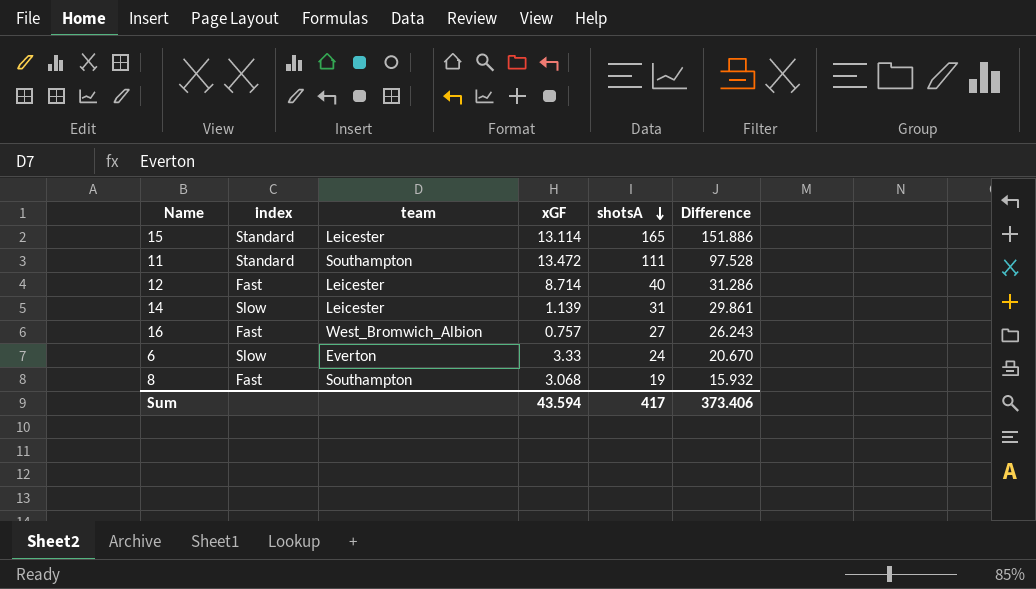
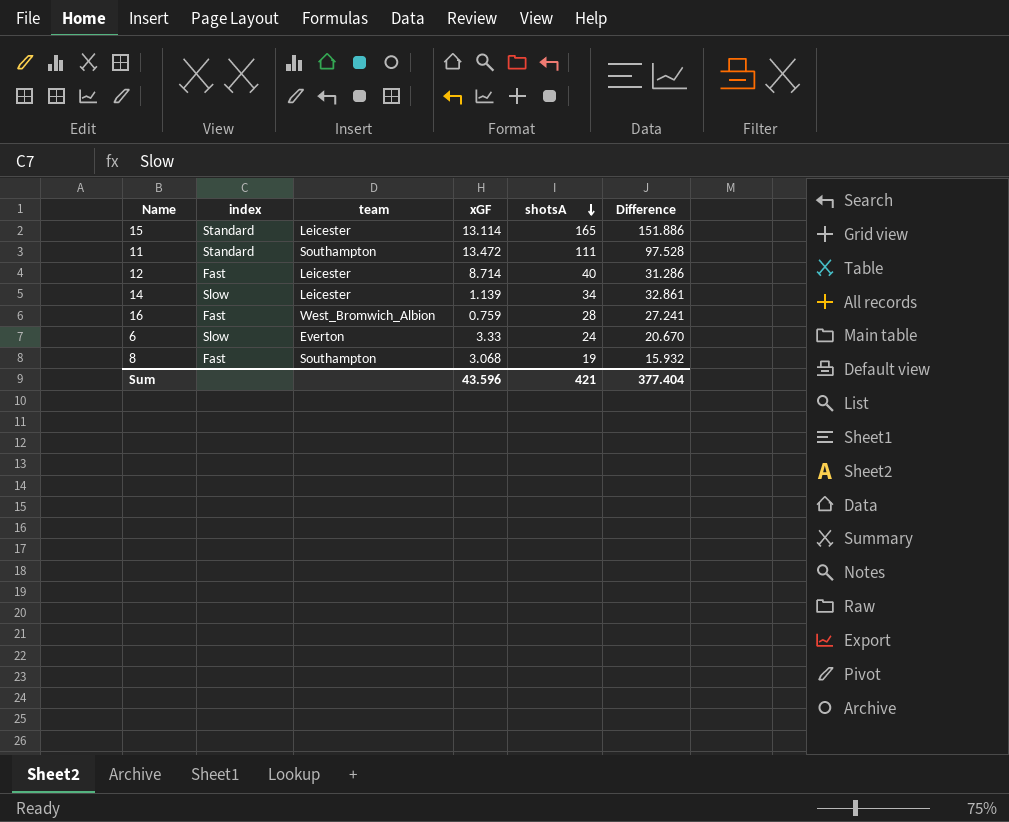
14 | shotsA: 31 -> 34
14 | Difference: 29.861 -> 32.861
16 | xGF: 0.757 -> 0.759
16 | shotsA: 27 -> 28
16 | Difference: 26.243 -> 27.241
Sum | xGF: 43.594 -> 43.596
Sum | shotsA: 417 -> 421
Sum | Difference: 373.406 -> 377.404

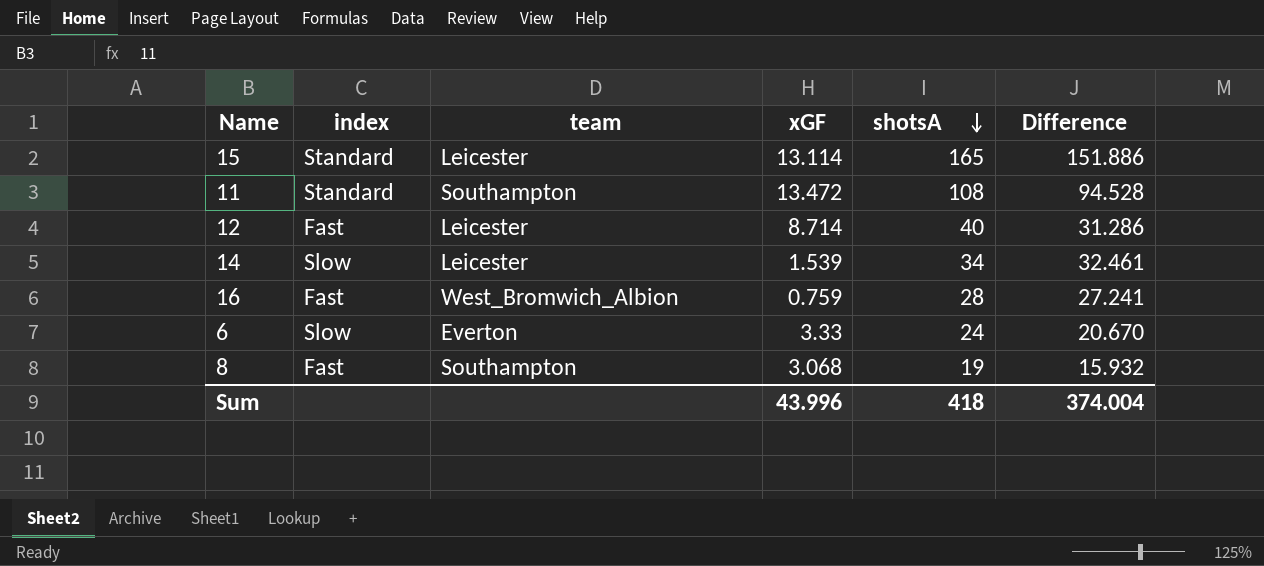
11 | shotsA: 111 -> 108
11 | Difference: 97.528 -> 94.528
14 | xGF: 1.139 -> 1.539
14 | Difference: 32.861 -> 32.461
Sum | xGF: 43.596 -> 43.996
Sum | shotsA: 421 -> 418
Sum | Difference: 377.404 -> 374.004

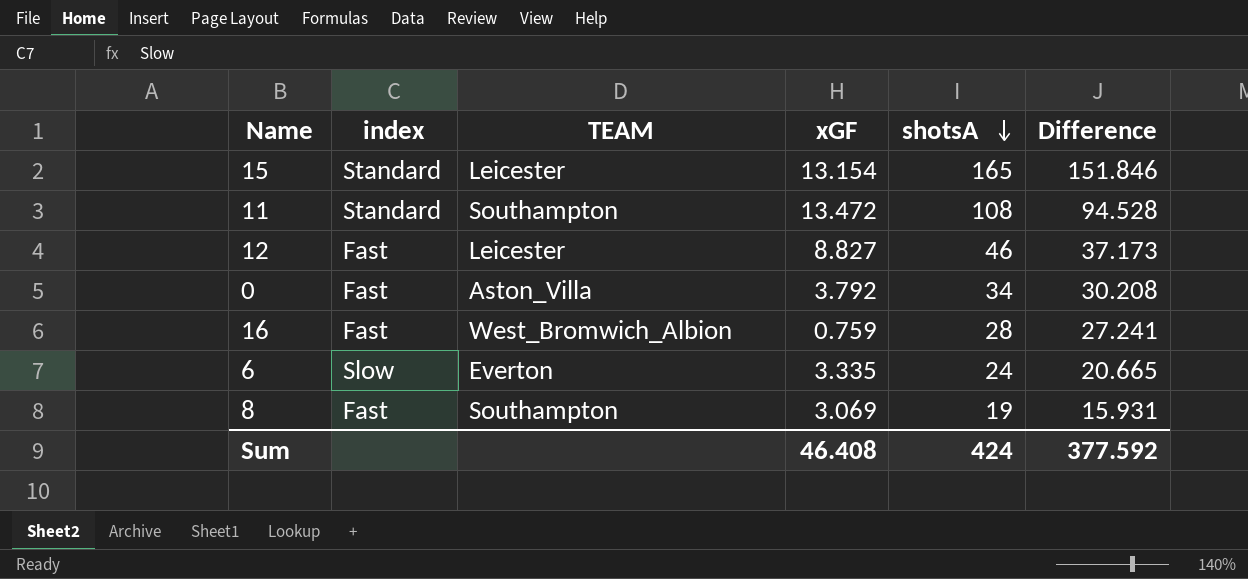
column name: team -> TEAM
row 14: Slow | Leicester | 1.539 | 34 | 32.461 -> none
15 | xGF: 13.114 -> 13.154
15 | Difference: 151.886 -> 151.846
12 | xGF: 8.714 -> 8.827
12 | shotsA: 40 -> 46
12 | Difference: 31.286 -> 37.173
row 0: none -> Fast | Aston_Villa | 3.792 | 34 | 30.208
6 | xGF: 3.33 -> 3.335
6 | Difference: 20.670 -> 20.665
8 | xGF: 3.068 -> 3.069
8 | Difference: 15.932 -> 15.931
Sum | xGF: 43.996 -> 46.408
Sum | shotsA: 418 -> 424
Sum | Difference: 374.004 -> 377.592

